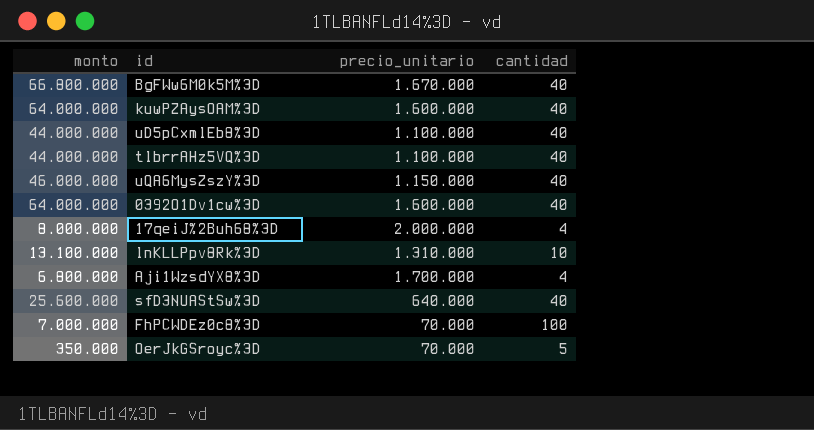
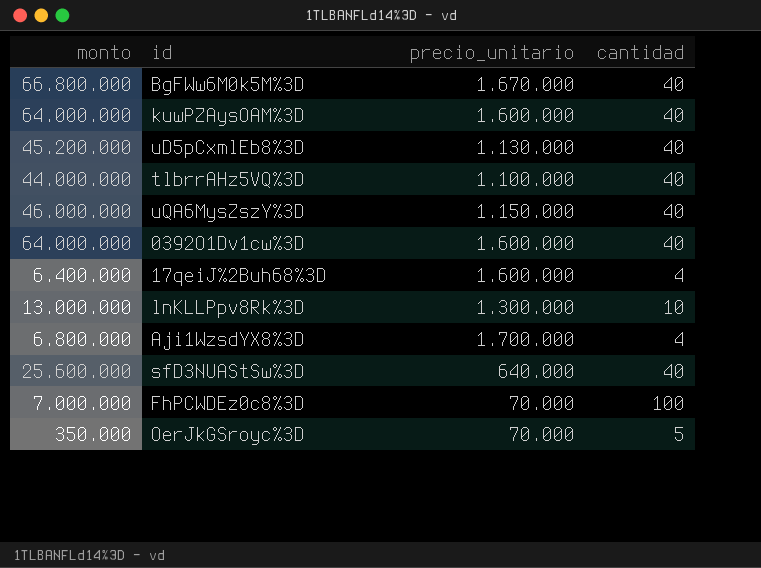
uD5pCxmlEb8%3D | monto: 44.000.000 -> 45.200.000
uD5pCxmlEb8%3D | precio_unitario: 1.100.000 -> 1.130.000
17qeiJ%2Buh68%3D | monto: 8.000.000 -> 6.400.000
17qeiJ%2Buh68%3D | precio_unitario: 2.000.000 -> 1.600.000
lnKLLPpv8Rk%3D | monto: 13.100.000 -> 13.000.000
lnKLLPpv8Rk%3D | precio_unitario: 1.310.000 -> 1.300.000

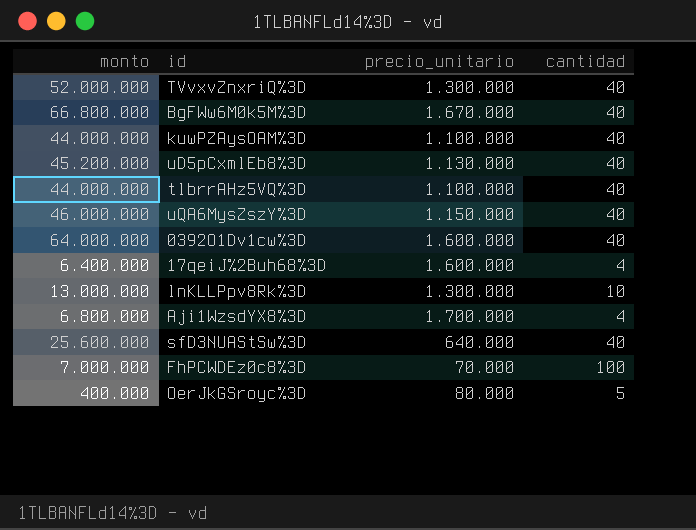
row TVvxvZnxriQ%3D: none -> 52.000.000 | 1.300.000 | 40
kuwPZAysOAM%3D | monto: 64.000.000 -> 44.000.000
kuwPZAysOAM%3D | precio_unitario: 1.600.000 -> 1.100.000
OerJkGSroyc%3D | monto: 350.000 -> 400.000
OerJkGSroyc%3D | precio_unitario: 70.000 -> 80.000

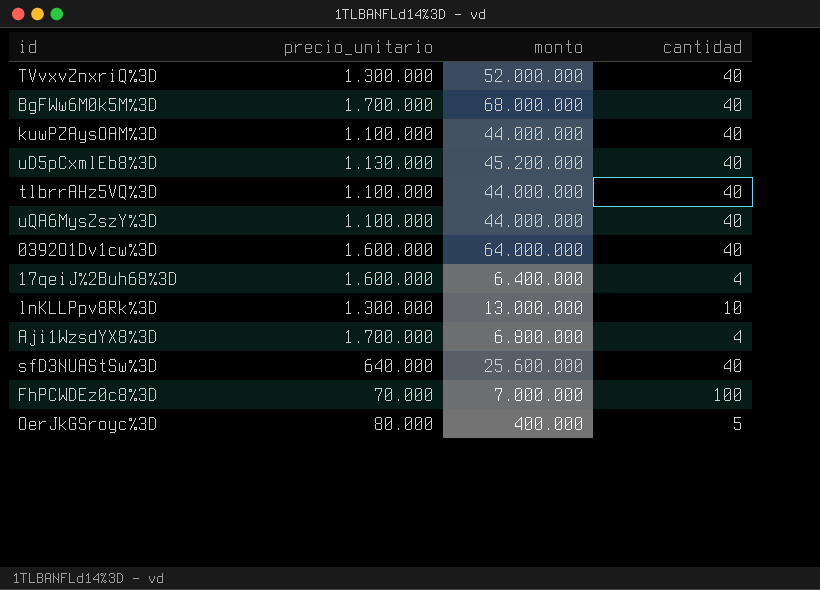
column monto | position: 1 -> 3
BgFWw6M0k5M%3D | precio_unitario: 1.670.000 -> 1.700.000
BgFWw6M0k5M%3D | monto: 66.800.000 -> 68.000.000
uQA6MysZszY%3D | precio_unitario: 1.150.000 -> 1.100.000
uQA6MysZszY%3D | monto: 46.000.000 -> 44.000.000

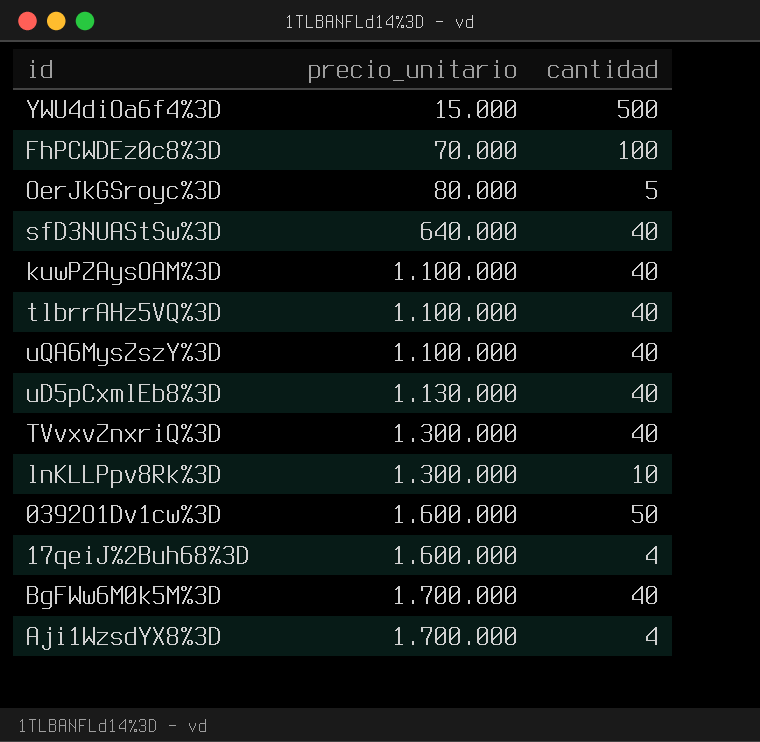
row order: none -> precio_unitario ascending
column monto | formula: [precio_unitario] * [cantidad] -> none
row YWU4diOa6f4%3D: none -> 15.000 | 500
0392O1Dv1cw%3D | cantidad: 40 -> 50

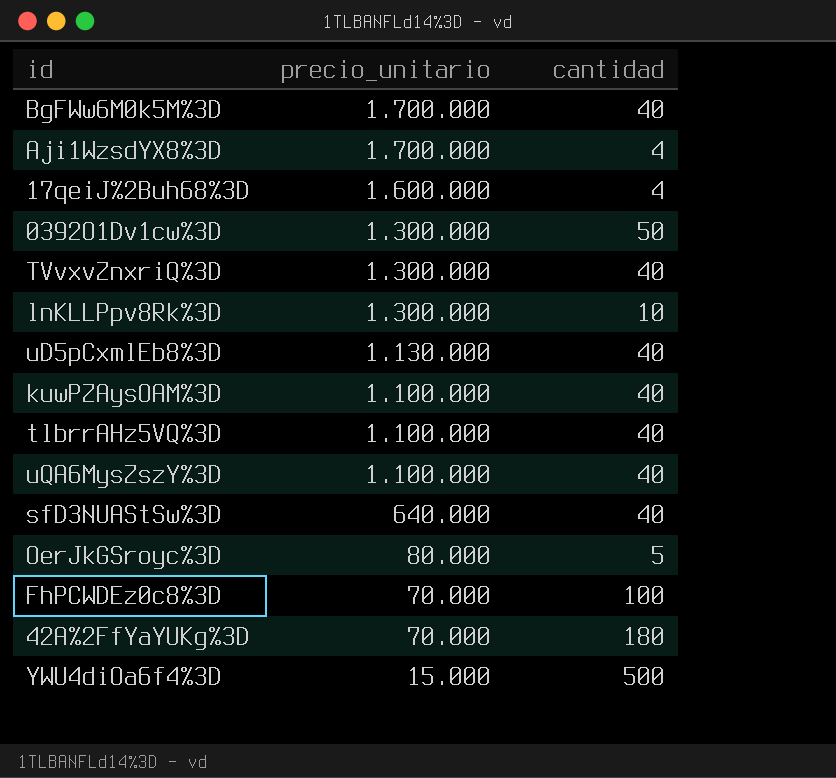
row order: precio_unitario ascending -> precio_unitario descending
0392O1Dv1cw%3D | precio_unitario: 1.600.000 -> 1.300.000
row 42A%2FfYaYUKg%3D: none -> 70.000 | 180

